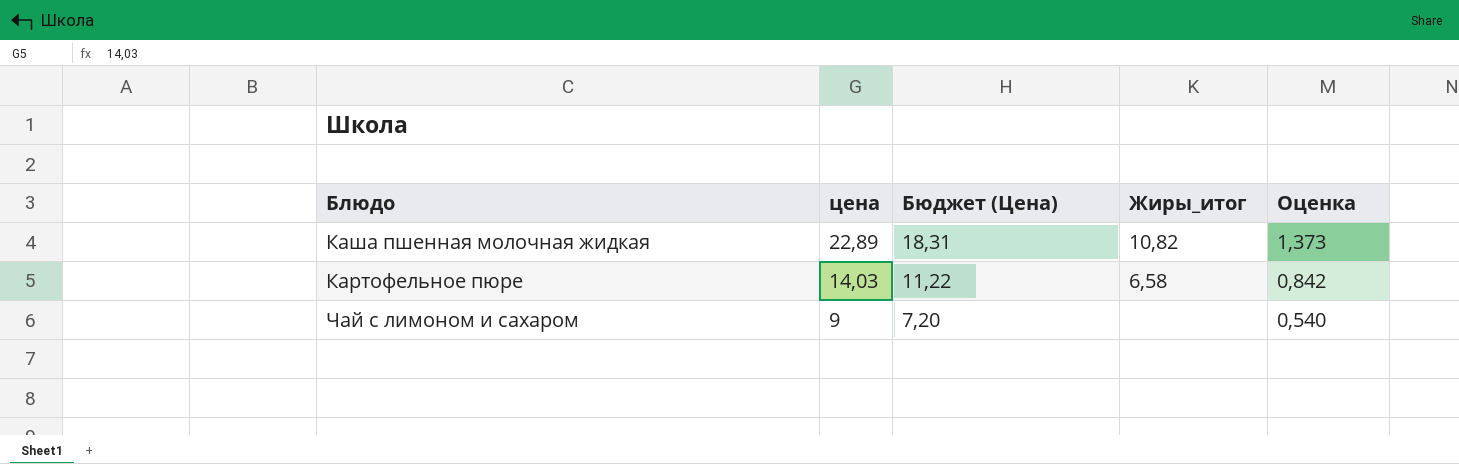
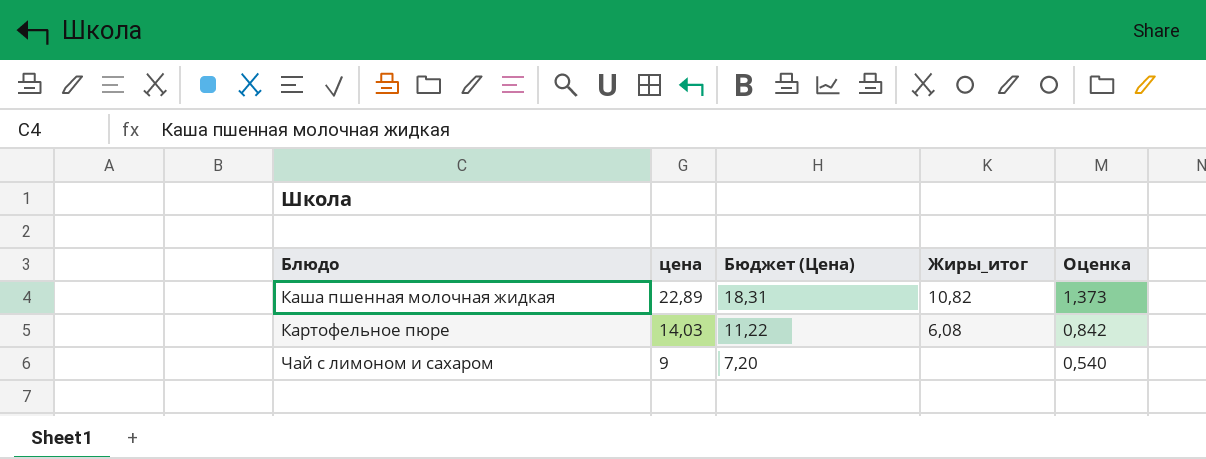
Картофельное пюре | Жиры_итог: 6,58 -> 6,08

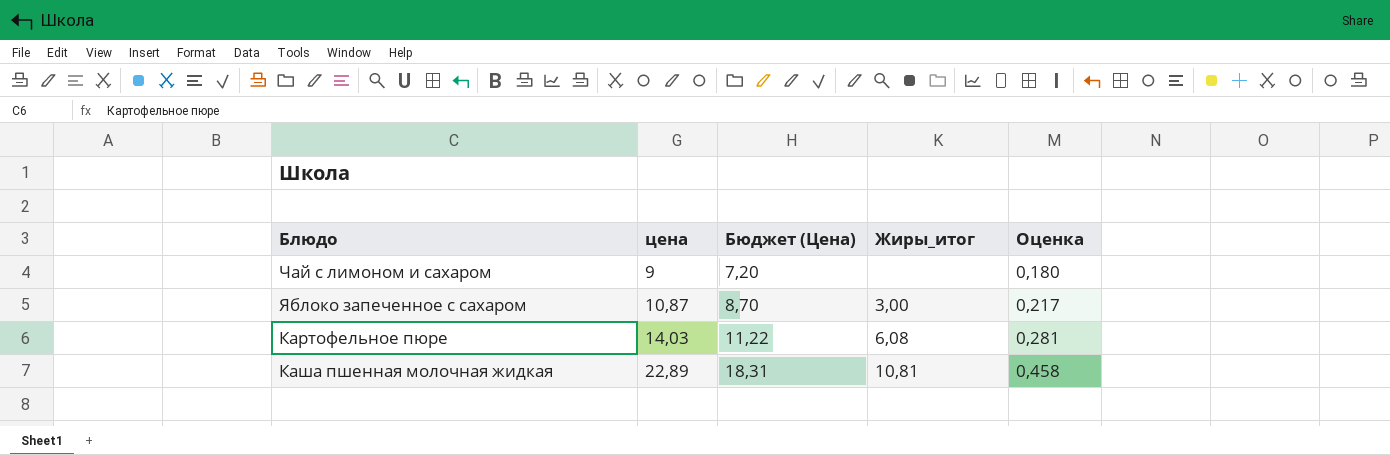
row order: цена descending -> цена ascending
column Оценка | formula: [цена] * 0,06 -> [цена] * 0,02
row Яблоко запеченное с сахаром: none -> 10,87 | 8,70 | 3,00 | 0,217
Каша пшенная молочная жидкая | Жиры_итог: 10,82 -> 10,81

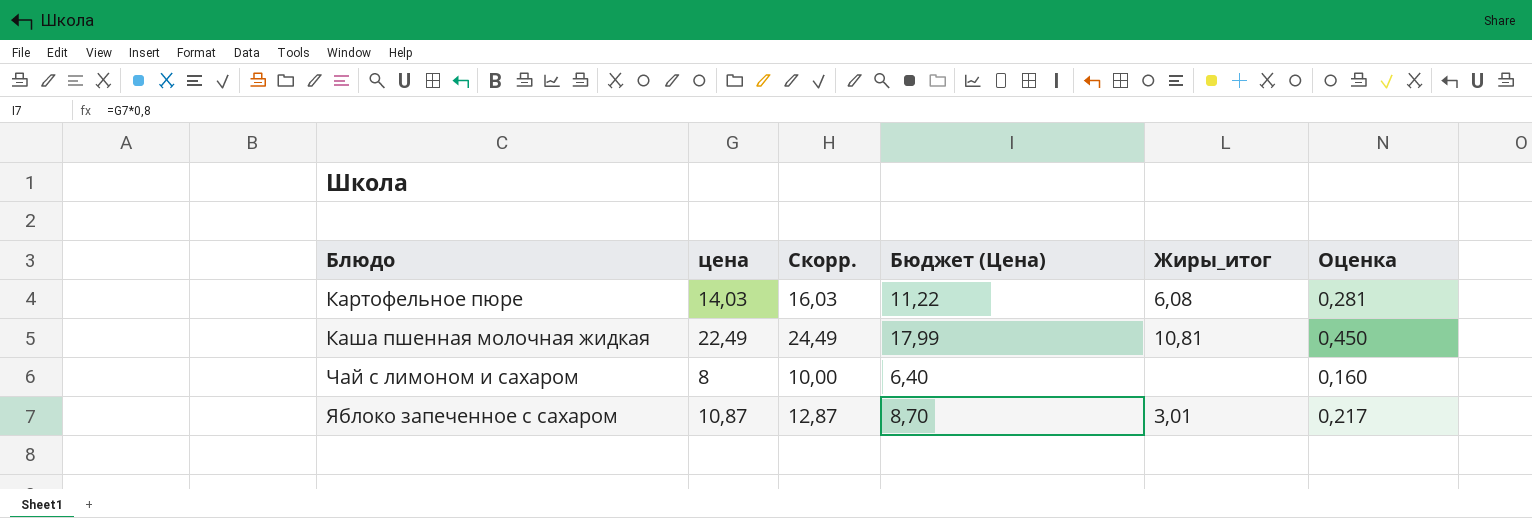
row order: цена ascending -> Блюдо ascending
column Скорр. | formula: none -> [цена] + 2
Каша пшенная молочная жидкая | цена: 22,89 -> 22,49
Каша пшенная молочная жидкая | Бюджет (Цена): 18,31 -> 17,99
Каша пшенная молочная жидкая | Оценка: 0,458 -> 0,450
Чай с лимоном и сахаром | цена: 9 -> 8
Чай с лимоном и сахаром | Бюджет (Цена): 7,20 -> 6,40
Чай с лимоном и сахаром | Оценка: 0,180 -> 0,160
Яблоко запеченное с сахаром | Жиры_итог: 3,00 -> 3,01

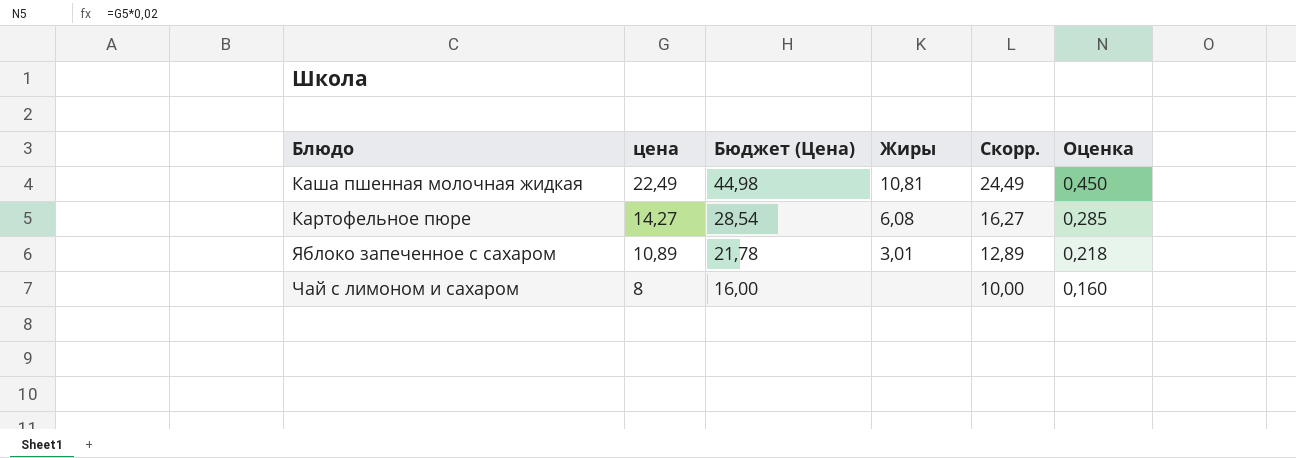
row order: Блюдо ascending -> цена descending
column Бюджет (Цена) | formula: [цена] * 0,8 -> [цена] * 2
column name: Жиры_итог -> Жиры
column Скорр. | position: 3 -> 5
Картофельное пюре | цена: 14,03 -> 14,27
Картофельное пюре | Скорр.: 16,03 -> 16,27
Картофельное пюре | Оценка: 0,281 -> 0,285
Яблоко запеченное с сахаром | цена: 10,87 -> 10,89
Яблоко запеченное с сахаром | Скорр.: 12,87 -> 12,89
Яблоко запеченное с сахаром | Оценка: 0,217 -> 0,218

